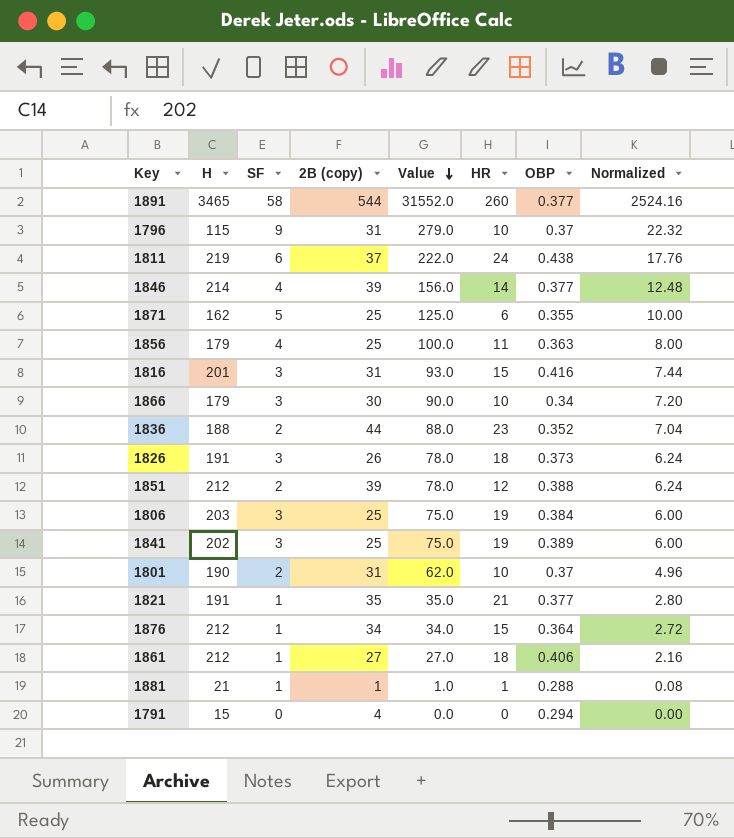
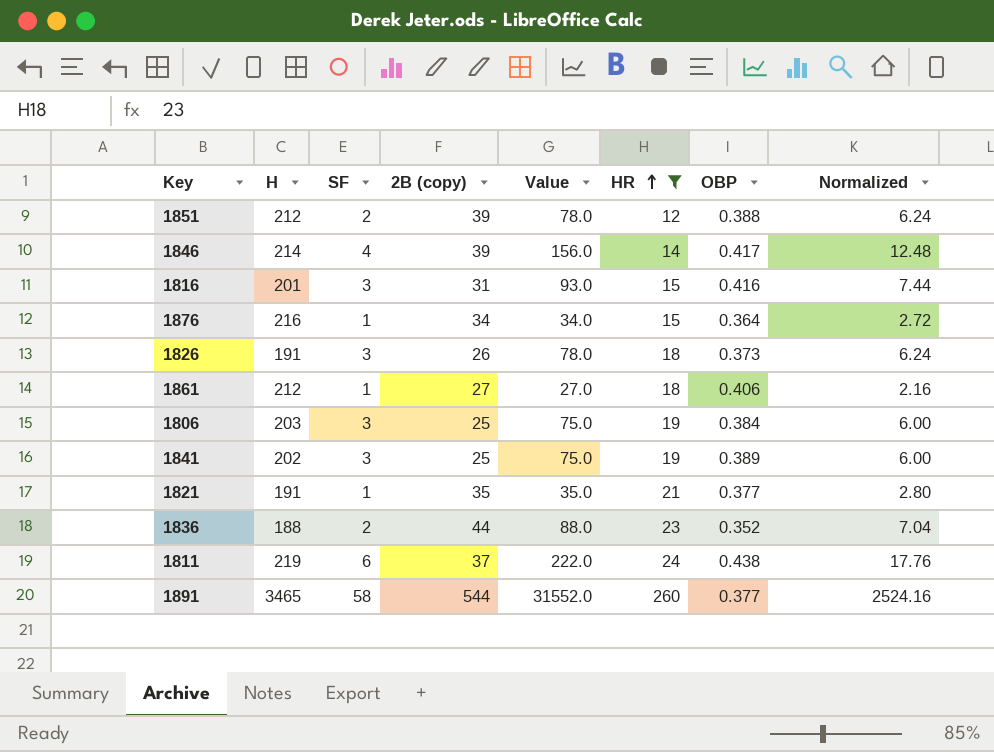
filter: none -> HR >= 12
row order: Value descending -> HR ascending
1846 | OBP: 0.377 -> 0.417
1876 | H: 212 -> 216

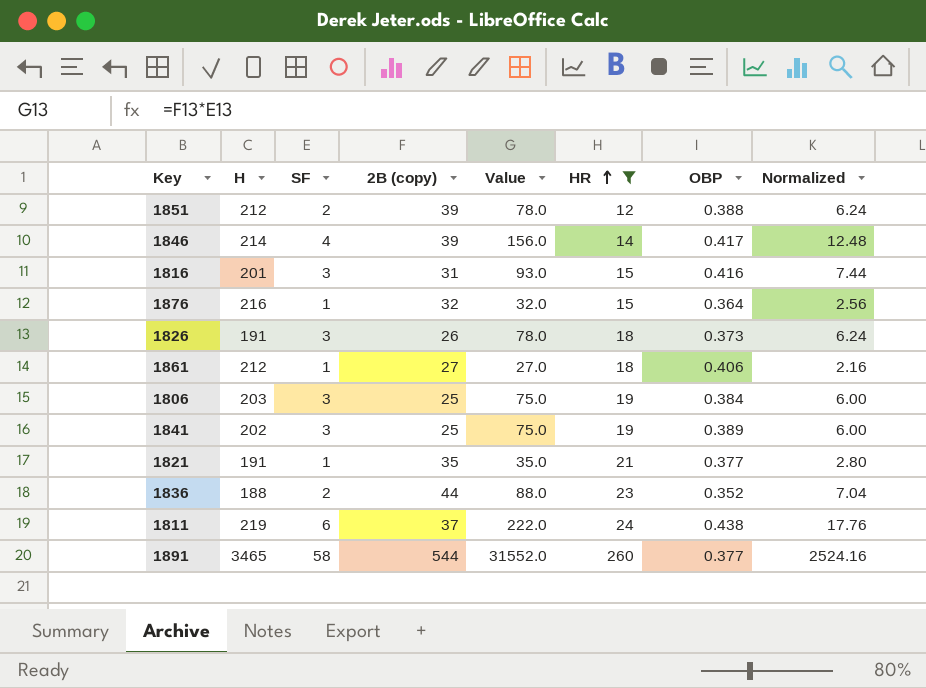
1876 | 2B (copy): 34 -> 32
1876 | Value: 34.0 -> 32.0
1876 | Normalized: 2.72 -> 2.56

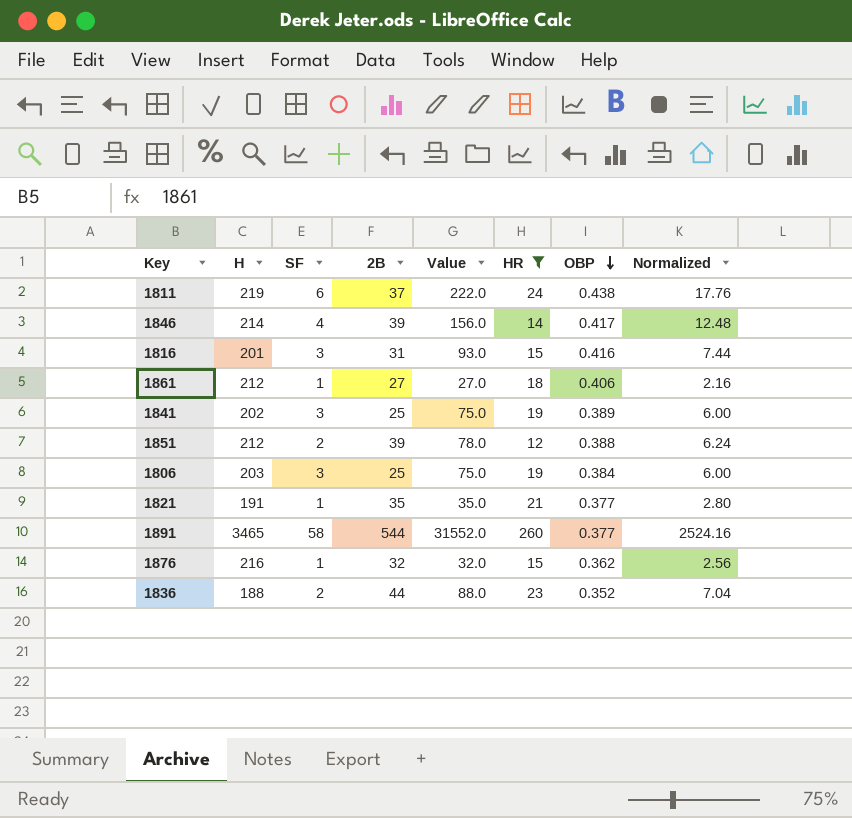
row order: HR ascending -> OBP descending
column name: 2B (copy) -> 2B
row 1826: 191 | 3 | 26 | 78.0 | 18 | 0.373 | 6.24 -> none
1876 | OBP: 0.364 -> 0.362

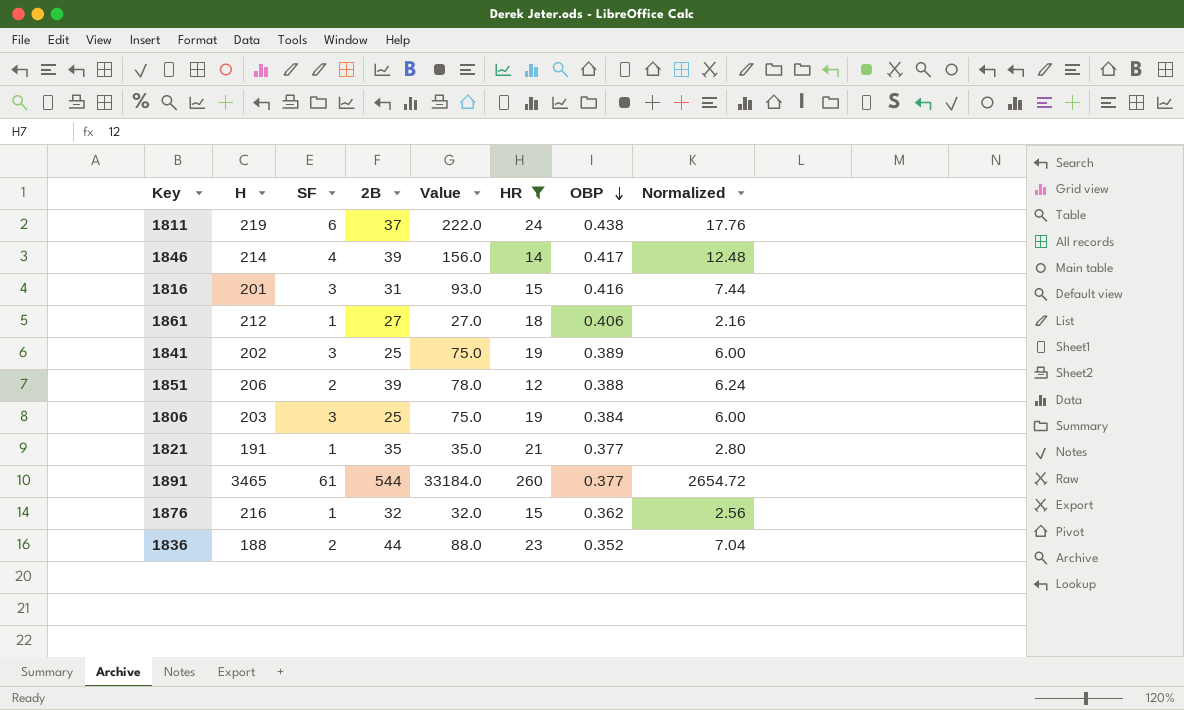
1851 | H: 212 -> 206
1891 | SF: 58 -> 61
1891 | Value: 31552.0 -> 33184.0
1891 | Normalized: 2524.16 -> 2654.72

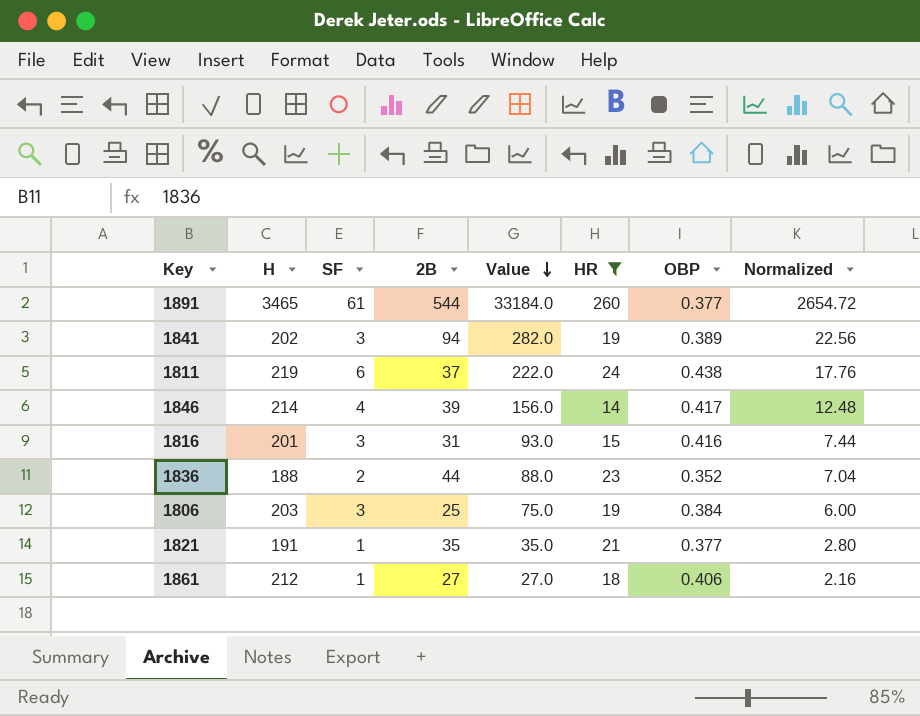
row order: OBP descending -> Value descending
row 1851: 206 | 2 | 39 | 78.0 | 12 | 0.388 | 6.24 -> none
row 1876: 216 | 1 | 32 | 32.0 | 15 | 0.362 | 2.56 -> none
1841 | 2B: 25 -> 94
1841 | Value: 75.0 -> 282.0
1841 | Normalized: 6.00 -> 22.56

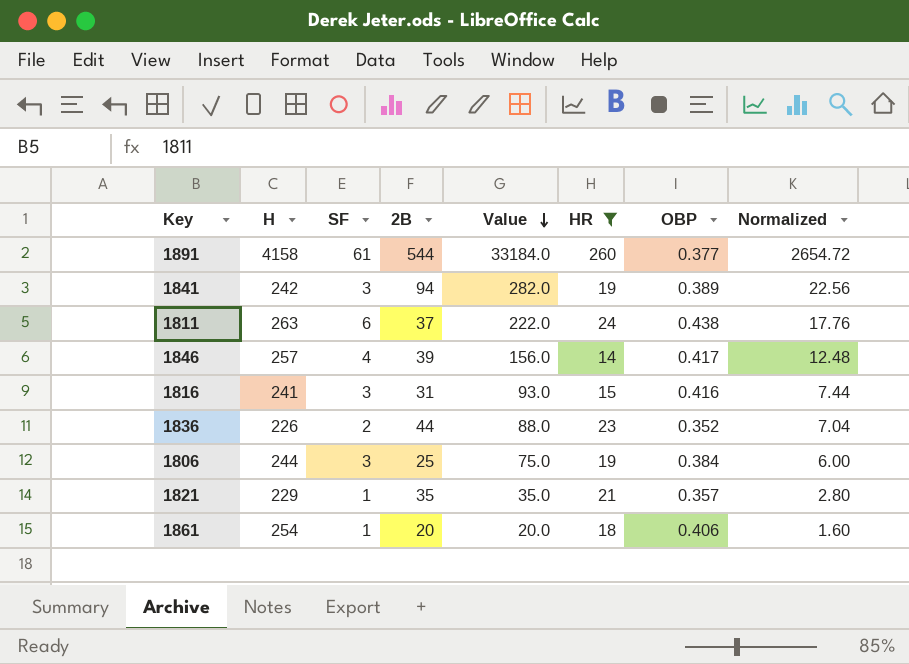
1891 | H: 3465 -> 4158
1841 | H: 202 -> 242
1811 | H: 219 -> 263
1846 | H: 214 -> 257
1816 | H: 201 -> 241
1836 | H: 188 -> 226
1806 | H: 203 -> 244
1821 | H: 191 -> 229
1821 | OBP: 0.377 -> 0.357
1861 | H: 212 -> 254
1861 | 2B: 27 -> 20
1861 | Value: 27.0 -> 20.0
1861 | Normalized: 2.16 -> 1.60

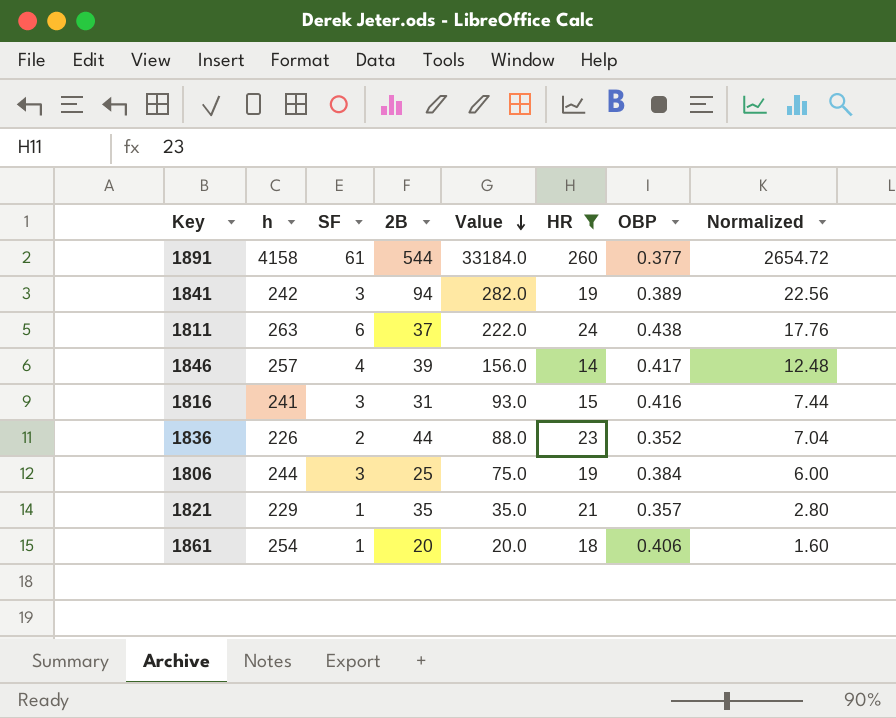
column name: H -> h

